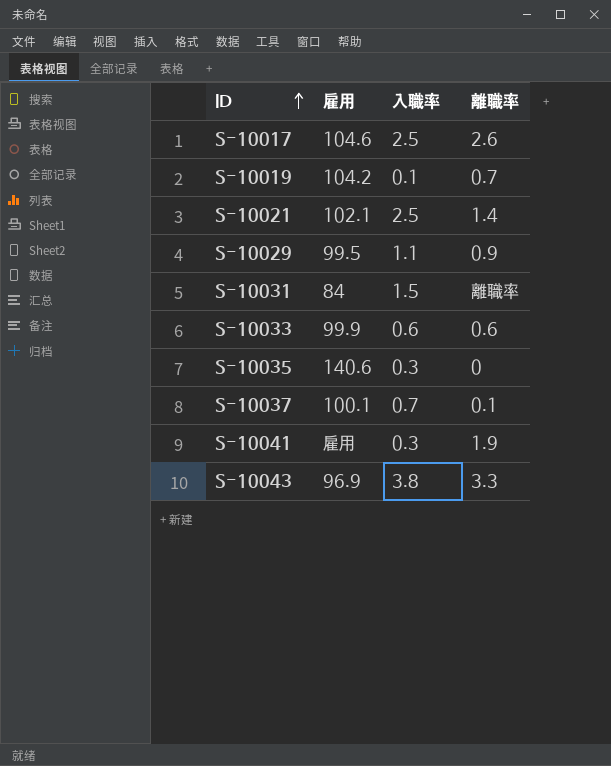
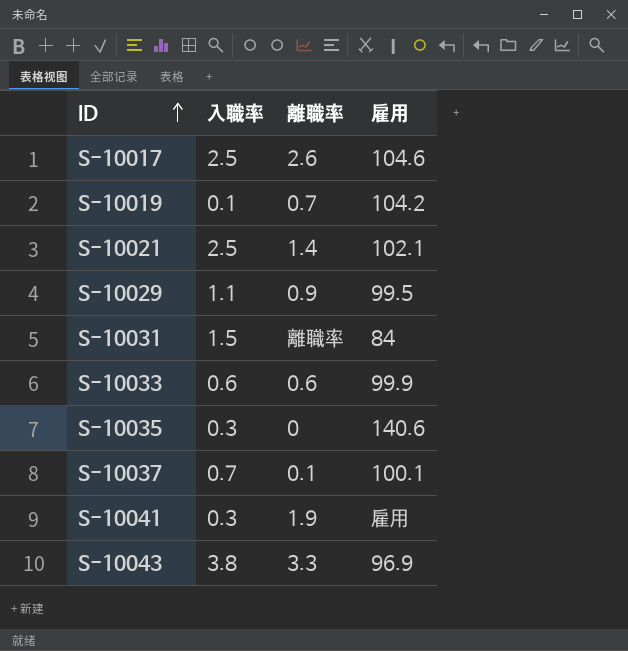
column 雇用 | position: 2 -> 4

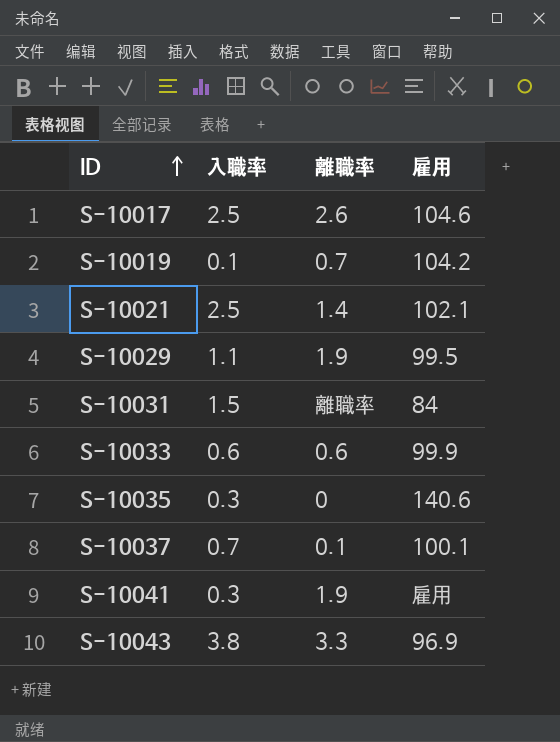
S-10029 | 離職率: 0.9 -> 1.9

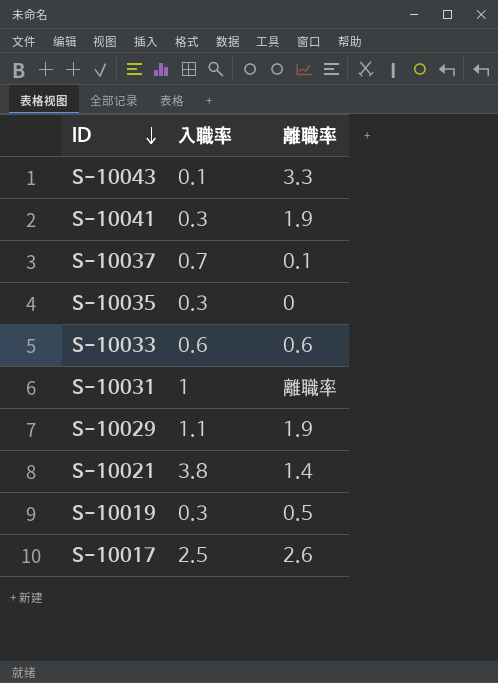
row order: ID ascending -> ID descending
column 雇用 | position: 4 -> none
S-10043 | 入職率: 3.8 -> 0.1
S-10031 | 入職率: 1.5 -> 1
S-10021 | 入職率: 2.5 -> 3.8
S-10019 | 入職率: 0.1 -> 0.3
S-10019 | 離職率: 0.7 -> 0.5

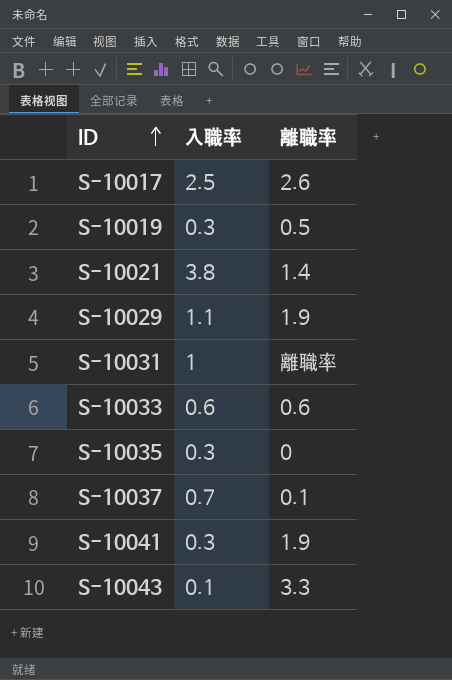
row order: ID descending -> ID ascending

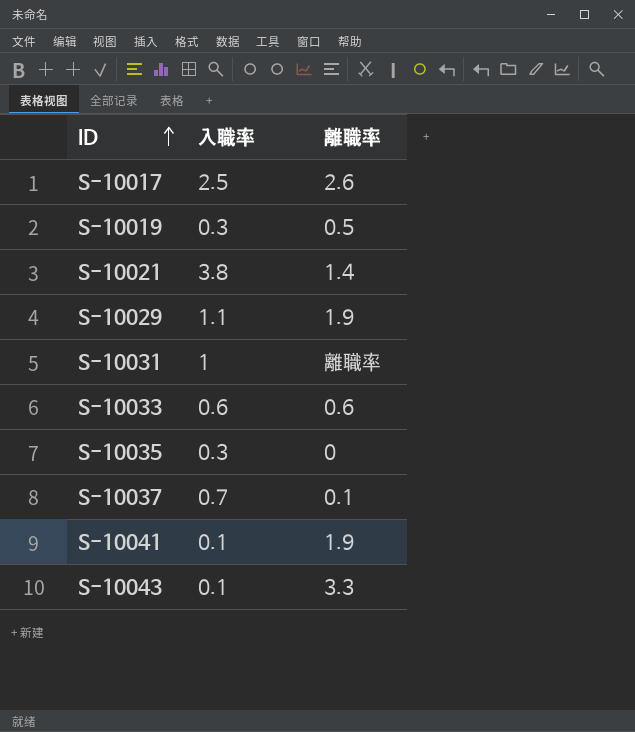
S-10041 | 入職率: 0.3 -> 0.1

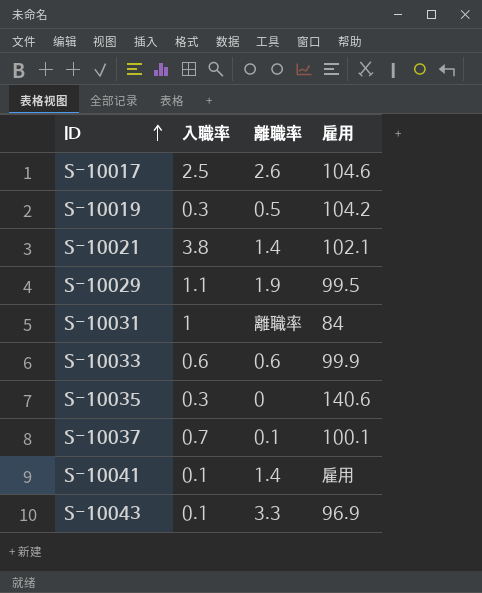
column 雇用 | position: none -> 4
S-10041 | 離職率: 1.9 -> 1.4

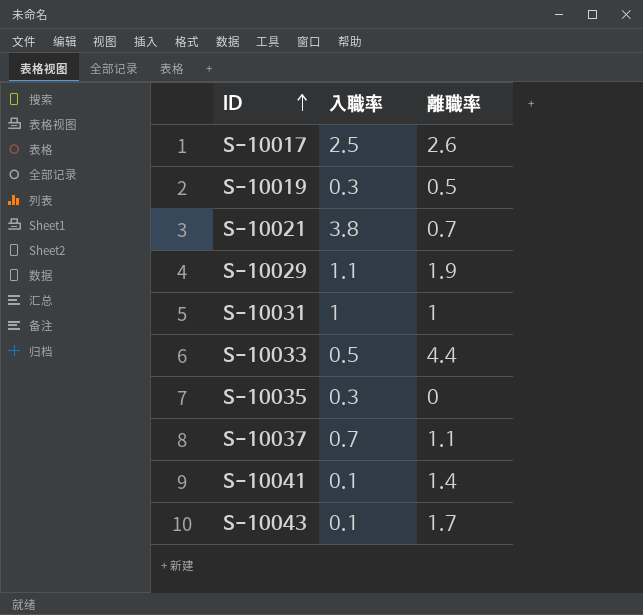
column 雇用 | position: 4 -> none
S-10021 | 離職率: 1.4 -> 0.7
S-10031 | 離職率: 離職率 -> 1
S-10033 | 入職率: 0.6 -> 0.5
S-10033 | 離職率: 0.6 -> 4.4
S-10037 | 離職率: 0.1 -> 1.1
S-10043 | 離職率: 3.3 -> 1.7

